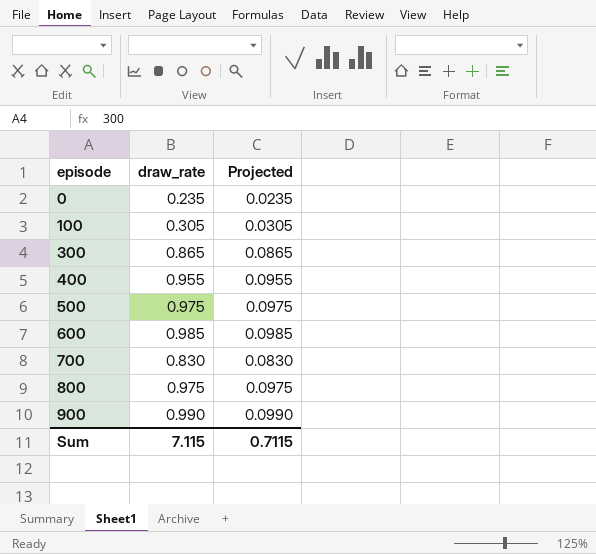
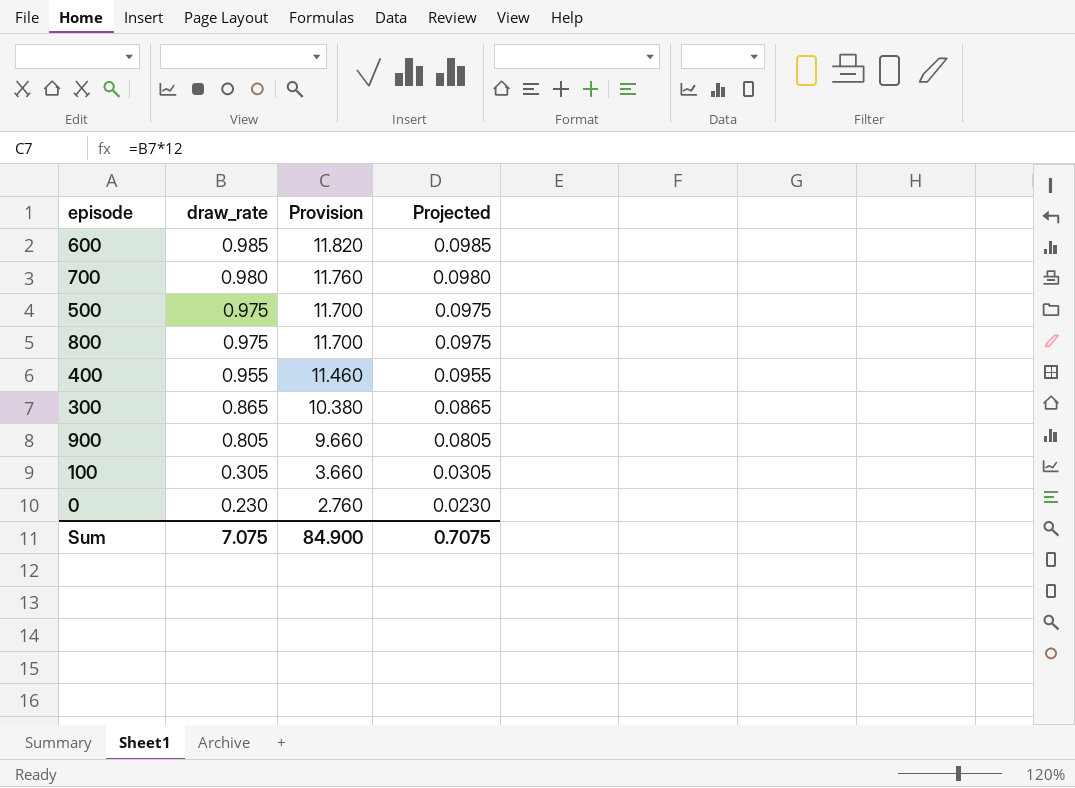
row order: episode ascending -> draw_rate descending
column Provision | formula: none -> [draw_rate] * 12
700 | draw_rate: 0.830 -> 0.980
700 | Projected: 0.0830 -> 0.0980
900 | draw_rate: 0.990 -> 0.805
900 | Projected: 0.0990 -> 0.0805
0 | draw_rate: 0.235 -> 0.230
0 | Projected: 0.0235 -> 0.0230
Sum | draw_rate: 7.115 -> 7.075
Sum | Projected: 0.7115 -> 0.7075

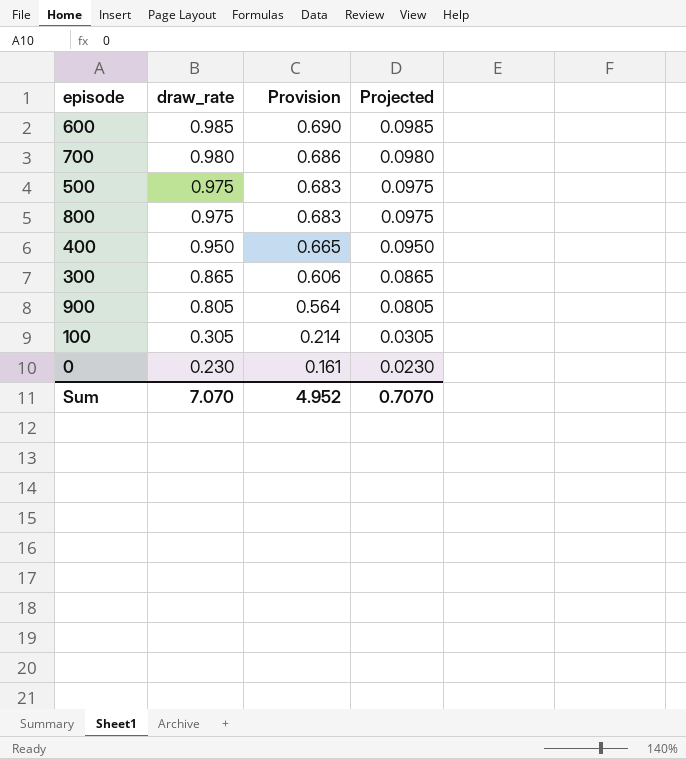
column Provision | formula: [draw_rate] * 12 -> [draw_rate] * 0.7
400 | draw_rate: 0.955 -> 0.950
400 | Projected: 0.0955 -> 0.0950
Sum | draw_rate: 7.075 -> 7.070
Sum | Provision: 84.900 -> 4.952
Sum | Projected: 0.7075 -> 0.7070

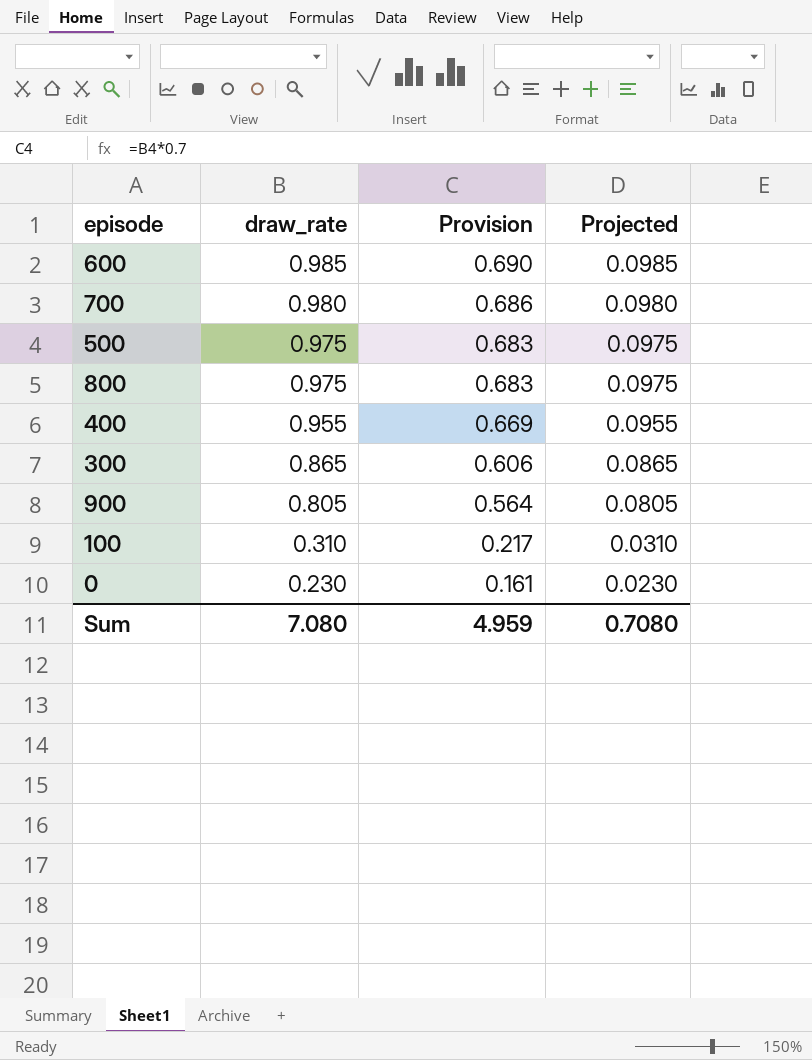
400 | draw_rate: 0.950 -> 0.955
400 | Provision: 0.665 -> 0.669
400 | Projected: 0.0950 -> 0.0955
100 | draw_rate: 0.305 -> 0.310
100 | Provision: 0.214 -> 0.217
100 | Projected: 0.0305 -> 0.0310
Sum | draw_rate: 7.070 -> 7.080
Sum | Provision: 4.952 -> 4.959
Sum | Projected: 0.7070 -> 0.7080

